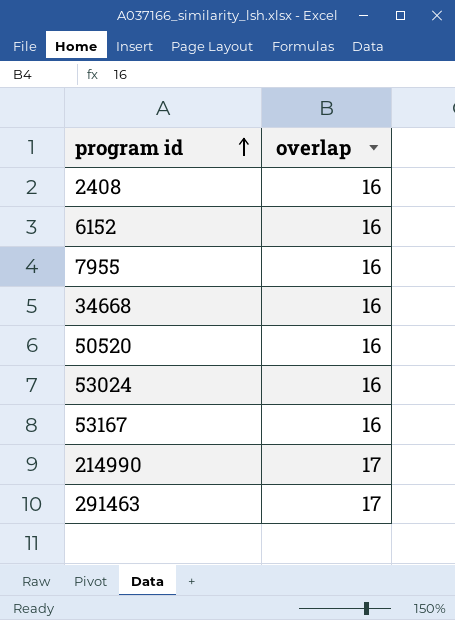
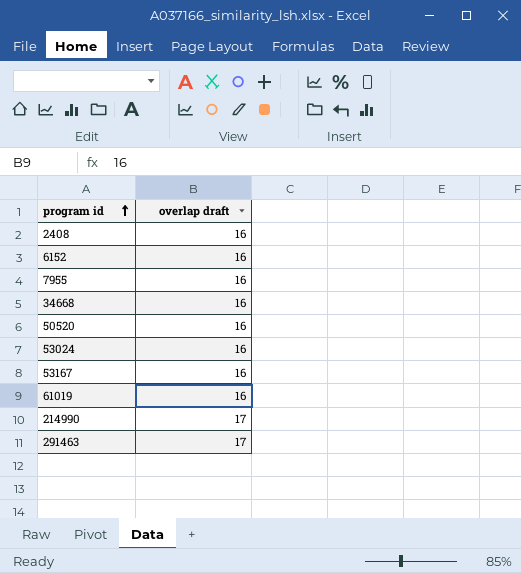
column name: overlap -> overlap draft
row 61019: none -> 16

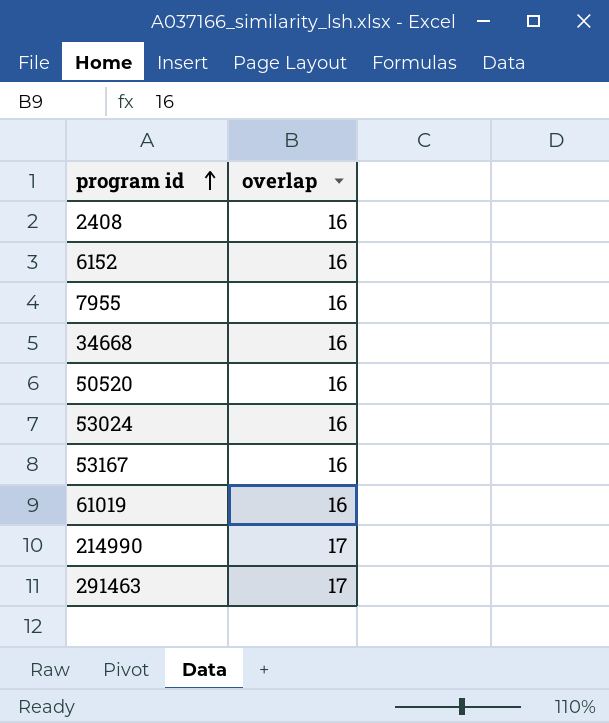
column name: overlap draft -> overlap

